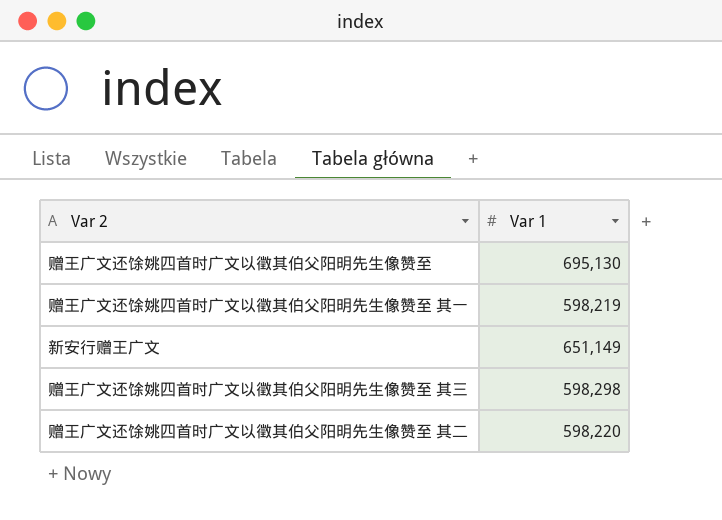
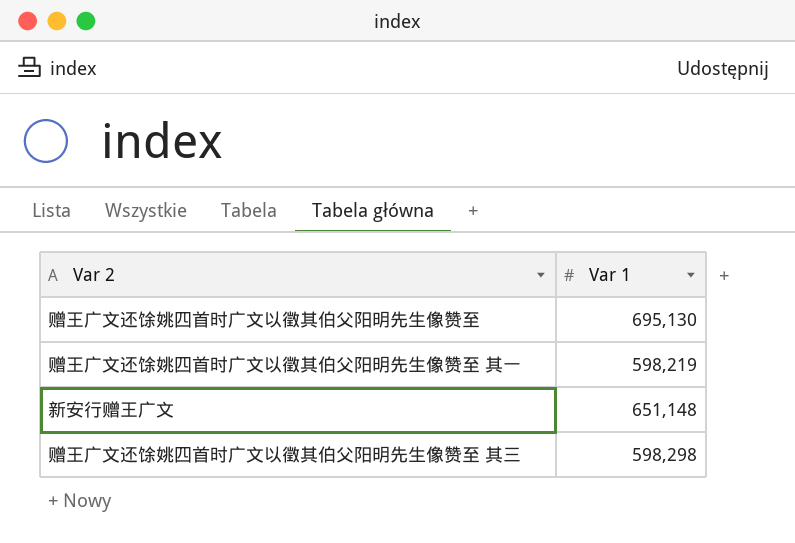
row 赠王广文还馀姚四首时广文以徵其伯父阳明先生像赞至 其二: 598,220 -> none
新安行赠王广文 | Var 1: 651,149 -> 651,148

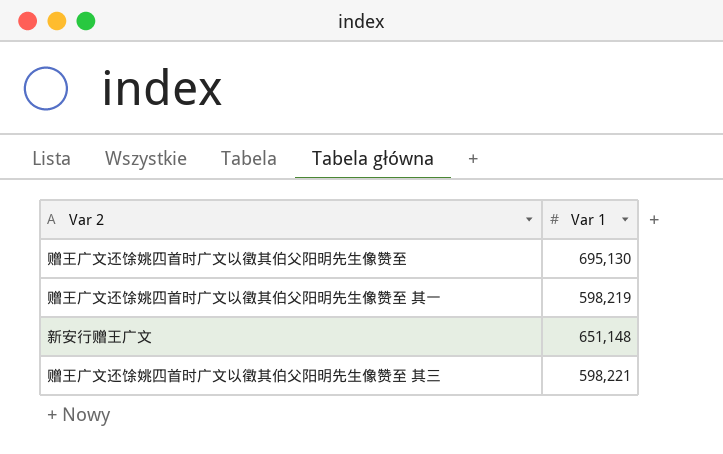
赠王广文还馀姚四首时广文以徵其伯父阳明先生像赞至 其三 | Var 1: 598,298 -> 598,221

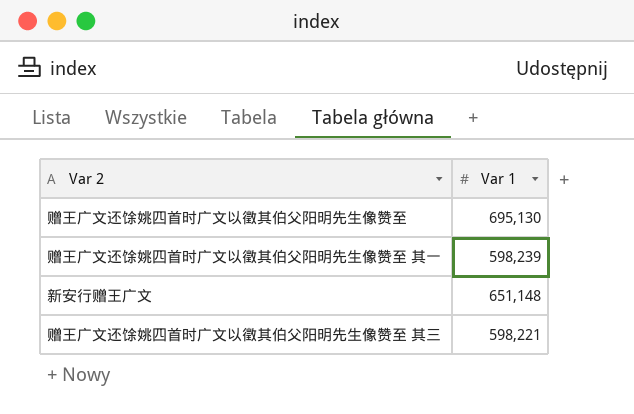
赠王广文还馀姚四首时广文以徵其伯父阳明先生像赞至 其一 | Var 1: 598,219 -> 598,239

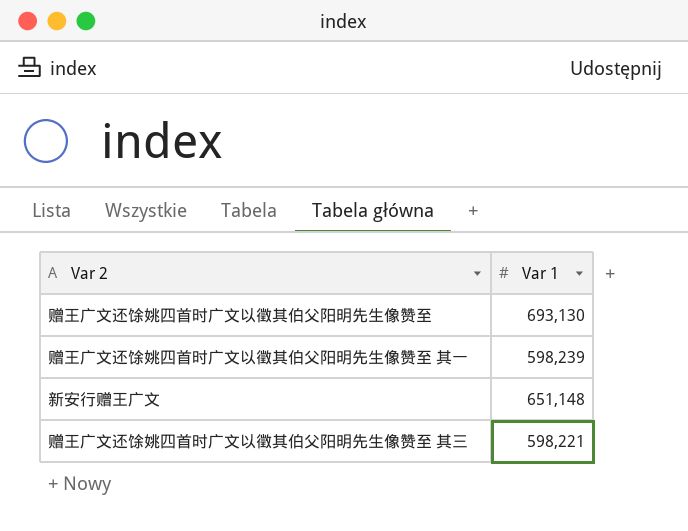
赠王广文还馀姚四首时广文以徵其伯父阳明先生像赞至 | Var 1: 695,130 -> 693,130

